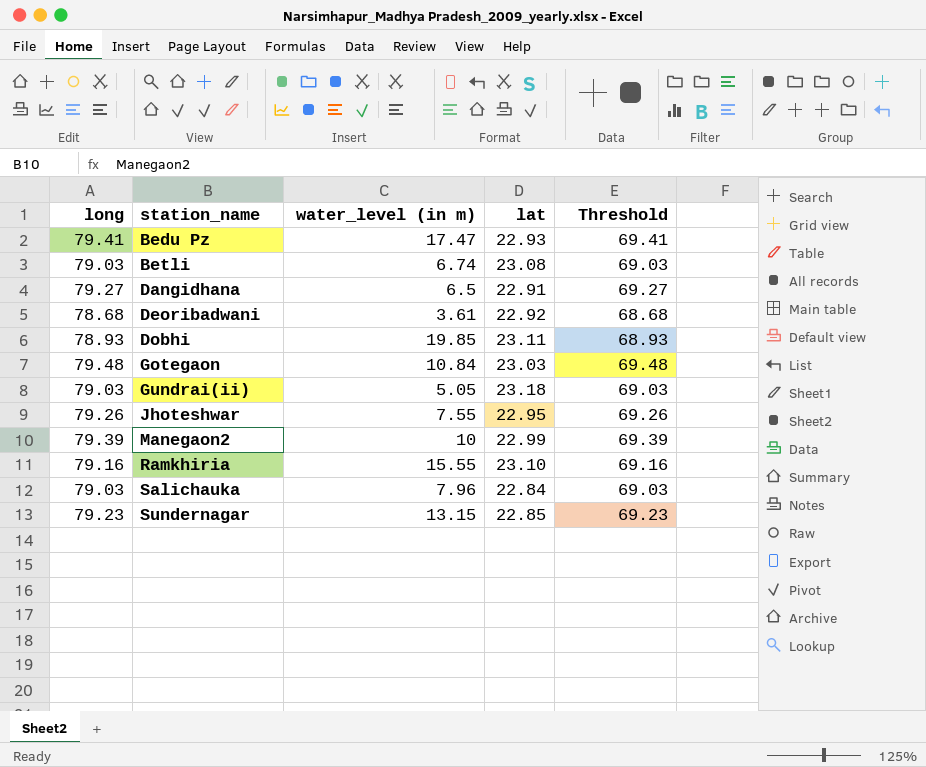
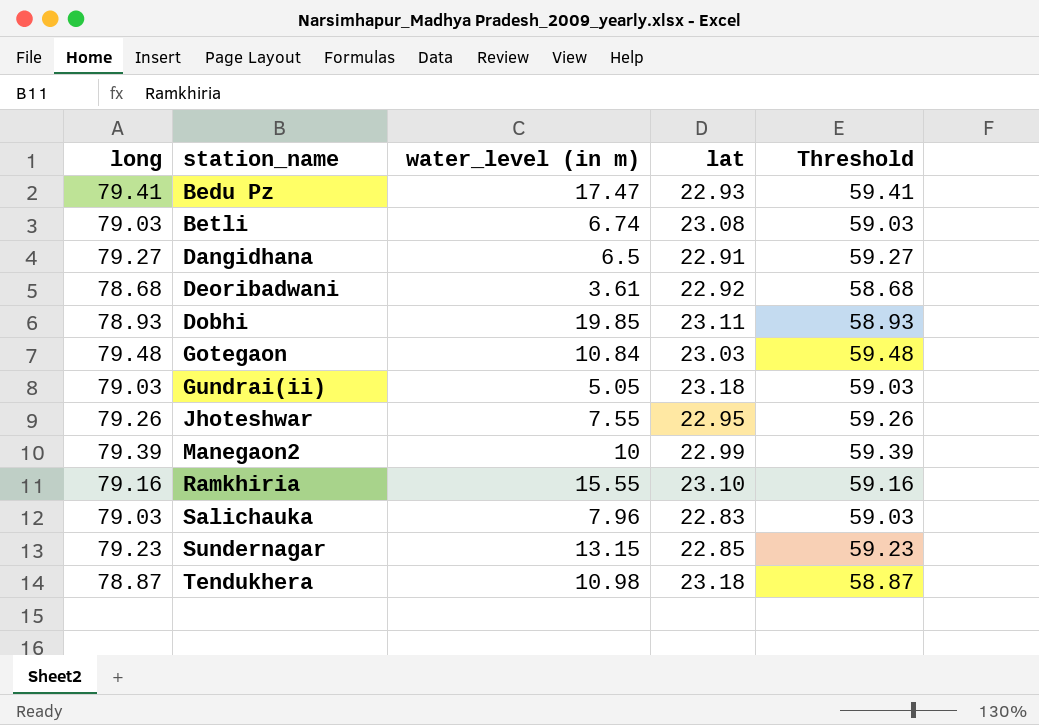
column Threshold | formula: [long] - 10 -> [long] - 20
Salichauka | lat: 22.84 -> 22.83
row Tendukhera: none -> 78.87 | 10.98 | 23.18 | 58.87

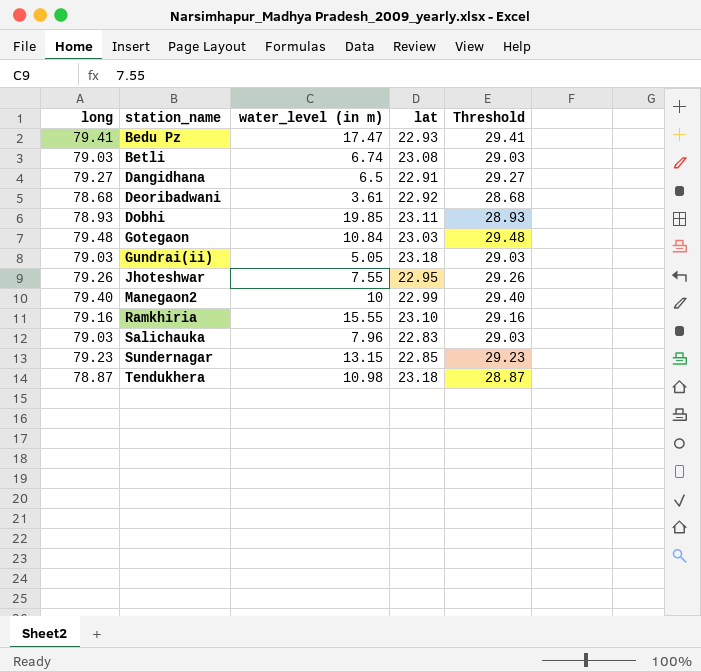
column Threshold | formula: [long] - 20 -> [long] - 50
Manegaon2 | long: 79.39 -> 79.40

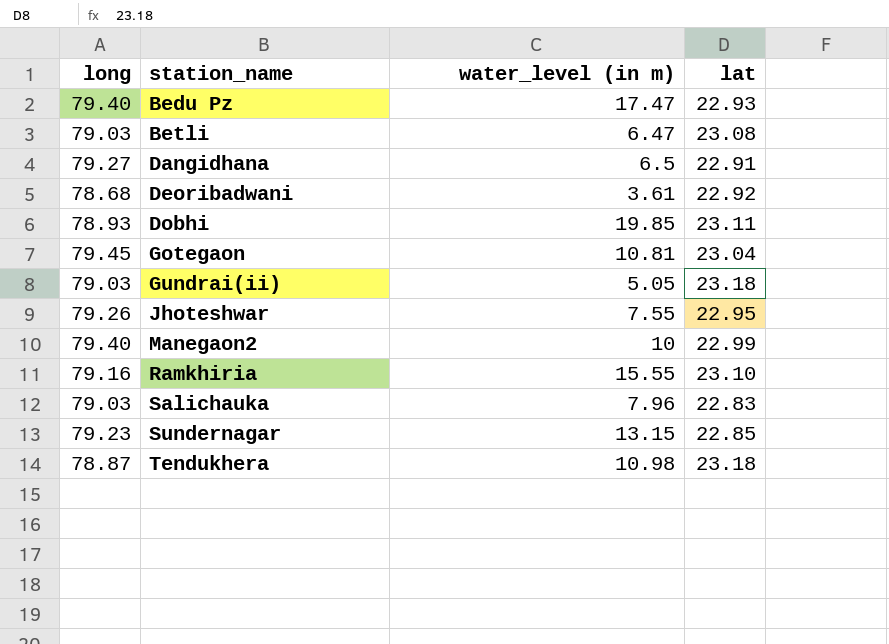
column Threshold | formula: [long] - 50 -> none
Bedu Pz | long: 79.41 -> 79.40
Betli | water_level (in m): 6.74 -> 6.47
Gotegaon | long: 79.48 -> 79.45
Gotegaon | water_level (in m): 10.84 -> 10.81
Gotegaon | lat: 23.03 -> 23.04

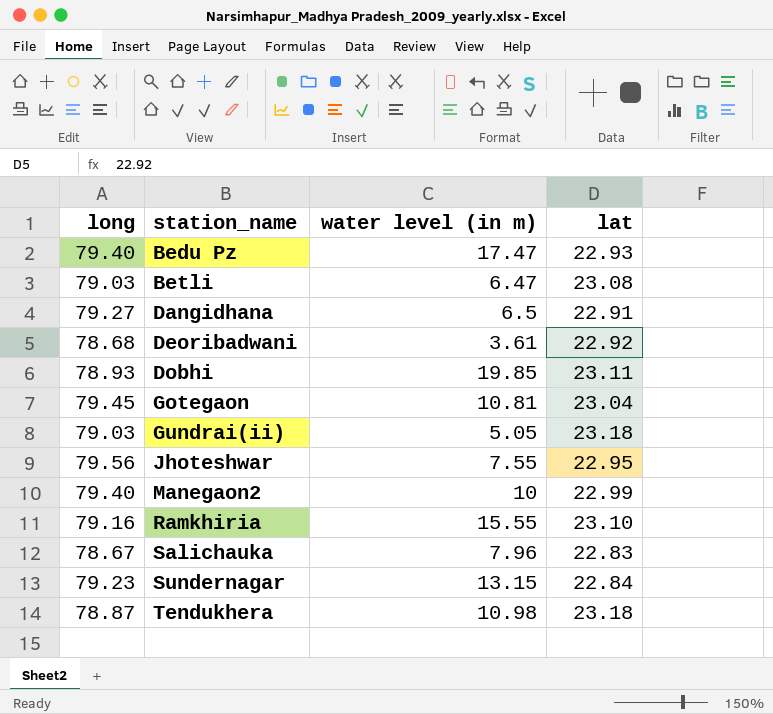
column name: water_level (in m) -> water level (in m)
Jhoteshwar | long: 79.26 -> 79.56
Salichauka | long: 79.03 -> 78.67
Sundernagar | lat: 22.85 -> 22.84

